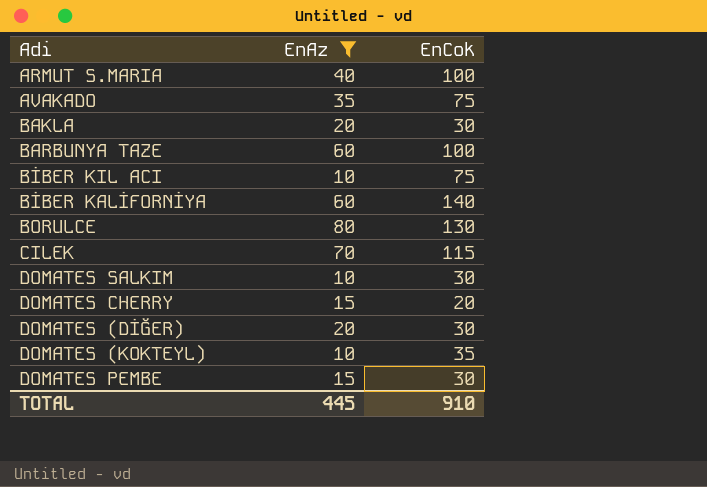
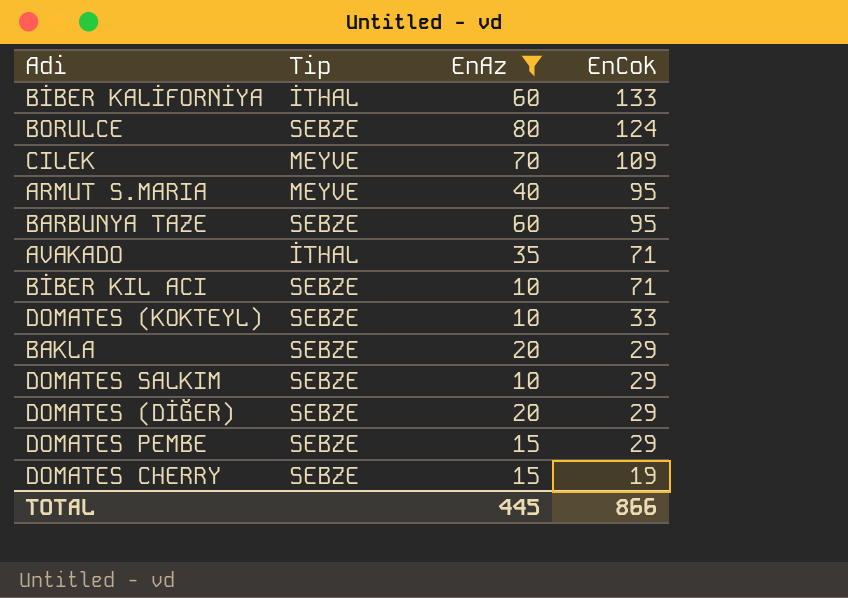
row order: none -> EnCok descending
column Tip | position: none -> 2
BİBER KALİFORNİYA | EnCok: 140 -> 133
BORULCE | EnCok: 130 -> 124
CILEK | EnCok: 115 -> 109
ARMUT S.MARIA | EnCok: 100 -> 95
BARBUNYA TAZE | EnCok: 100 -> 95
AVAKADO | EnCok: 75 -> 71
BİBER KIL ACI | EnCok: 75 -> 71
DOMATES (KOKTEYL) | EnCok: 35 -> 33
BAKLA | EnCok: 30 -> 29
DOMATES SALKIM | EnCok: 30 -> 29
DOMATES (DİĞER) | EnCok: 30 -> 29
DOMATES PEMBE | EnCok: 30 -> 29
DOMATES CHERRY | EnCok: 20 -> 19
TOTAL | EnCok: 910 -> 866

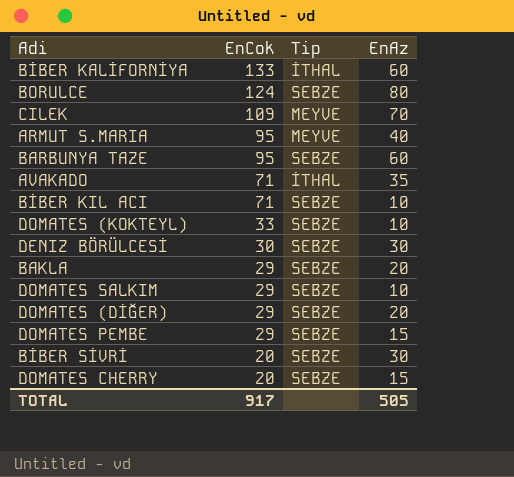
filter: EnAz != 30 -> none
column EnCok | position: 4 -> 2
DOMATES CHERRY | EnCok: 19 -> 20
TOTAL | EnCok: 866 -> 917
TOTAL | EnAz: 445 -> 505

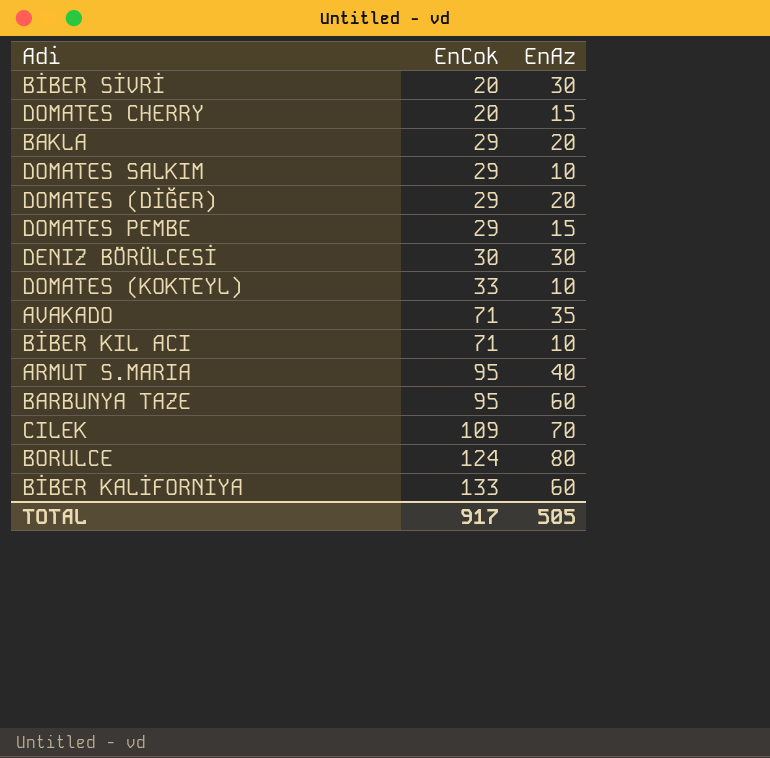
row order: EnCok descending -> EnCok ascending
column Tip | position: 3 -> none

